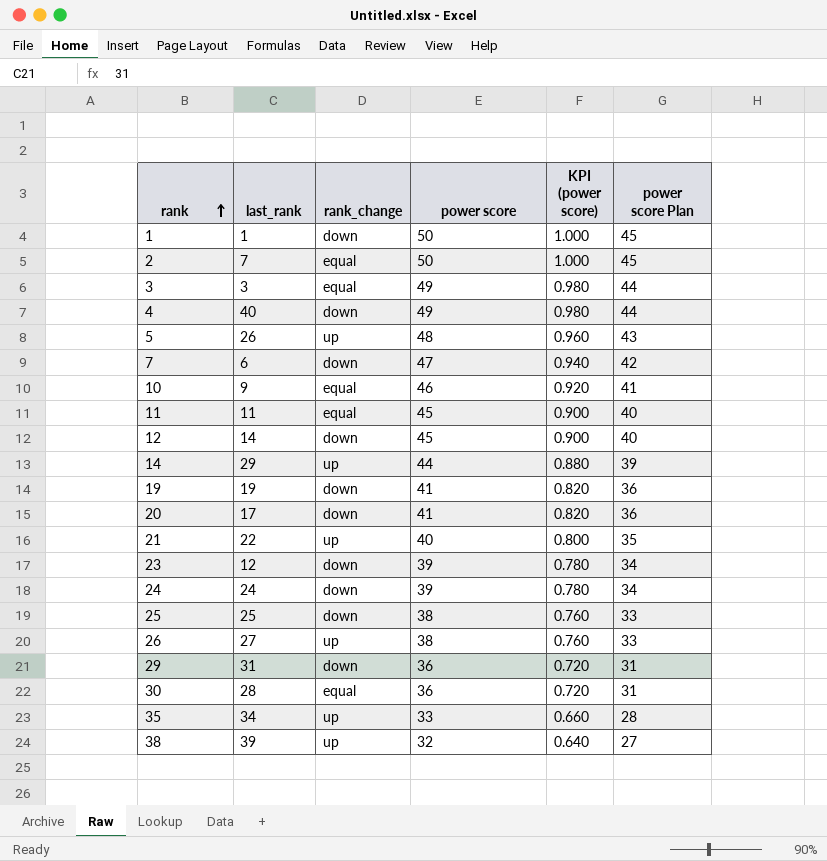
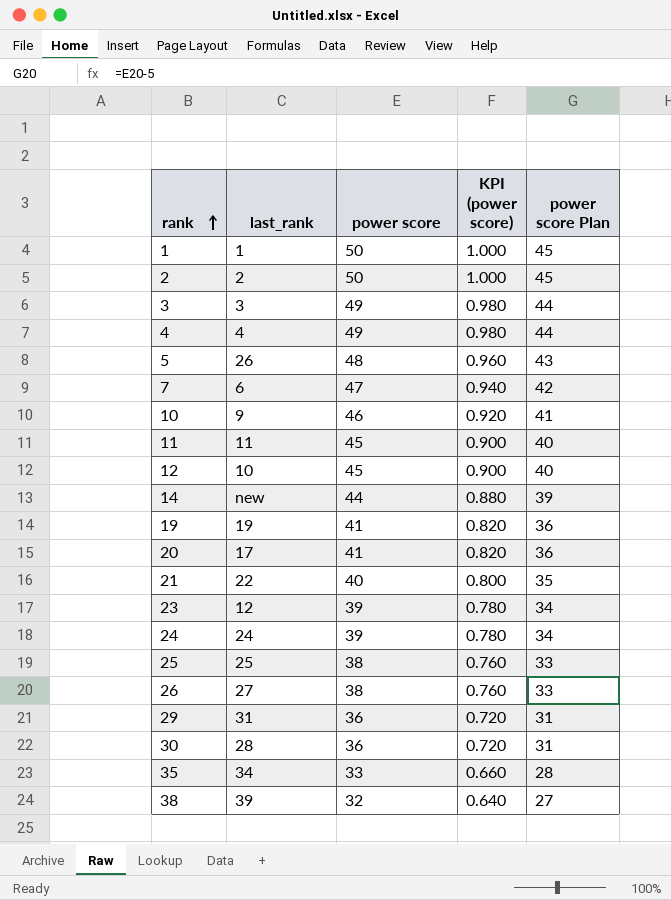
column rank_change | position: 3 -> none
2 | last_rank: 7 -> 2
4 | last_rank: 40 -> 4
12 | last_rank: 14 -> 10
14 | last_rank: 29 -> new

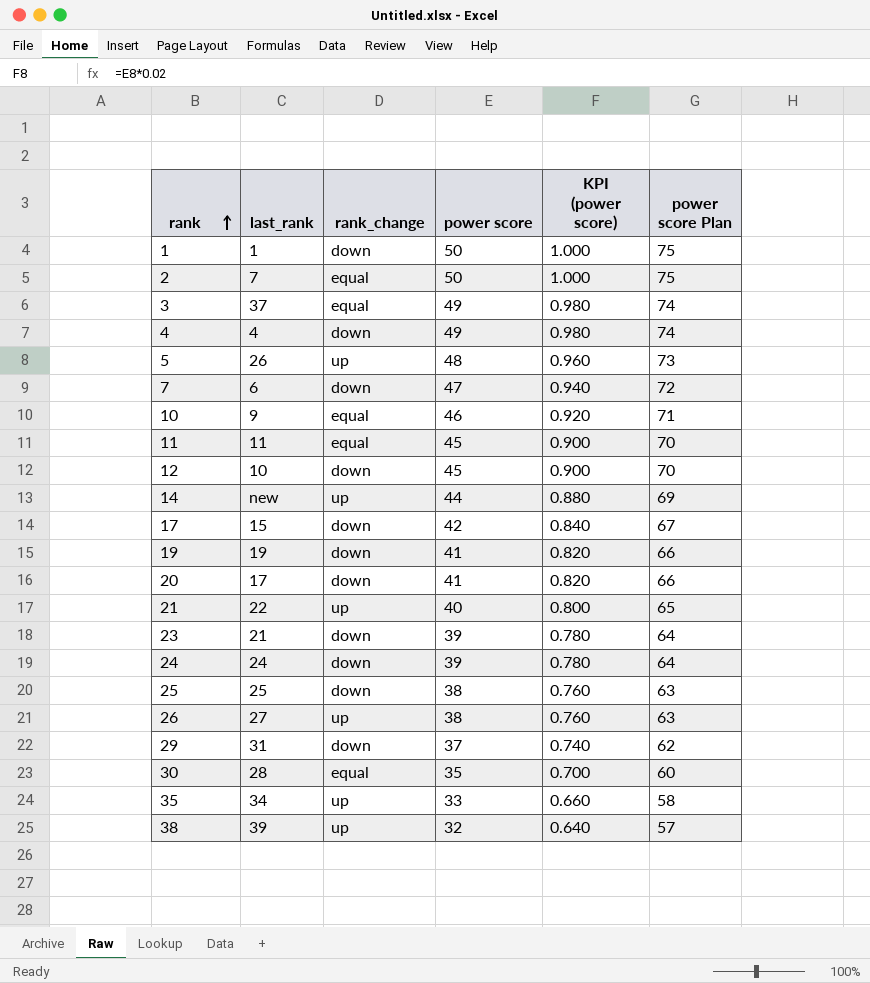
column rank_change | position: none -> 3
column power score Plan | formula: [power score] - 5 -> [power score] + 25
2 | last_rank: 2 -> 7
3 | last_rank: 3 -> 37
row 17: none -> 15 | down | 42 | 0.840 | 67
23 | last_rank: 12 -> 21
29 | power score: 36 -> 37
29 | KPI (power score): 0.720 -> 0.740
30 | power score: 36 -> 35
30 | KPI (power score): 0.720 -> 0.700

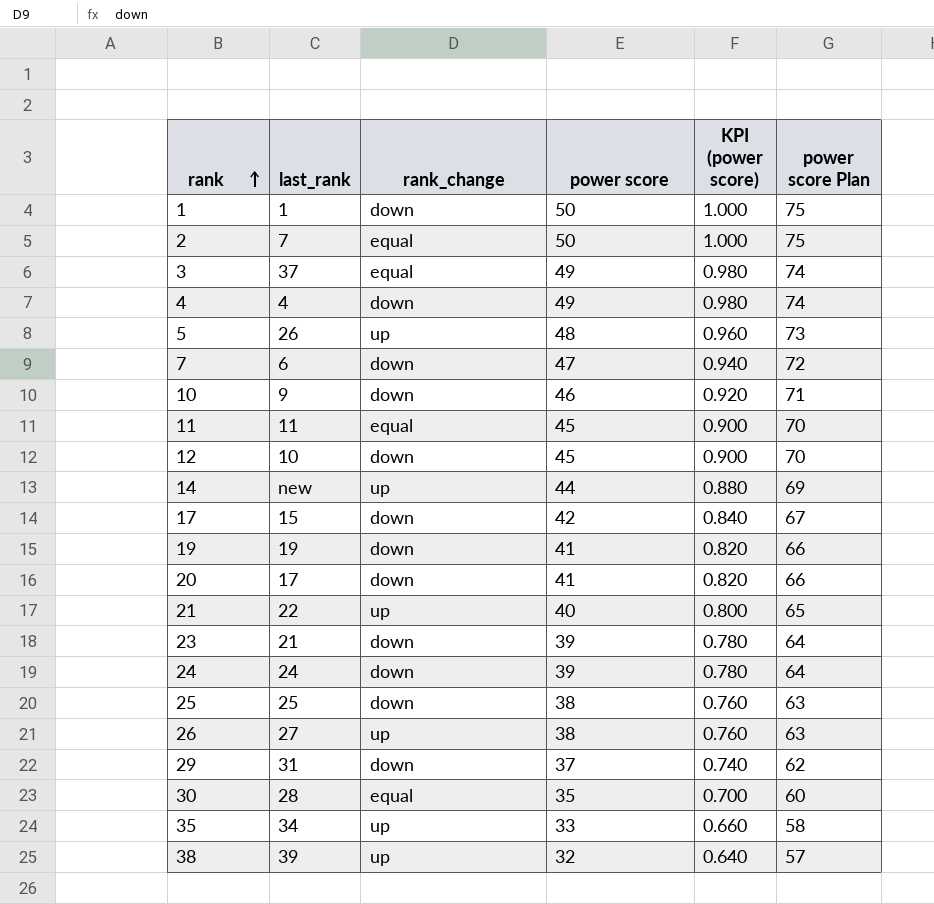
10 | rank_change: equal -> down

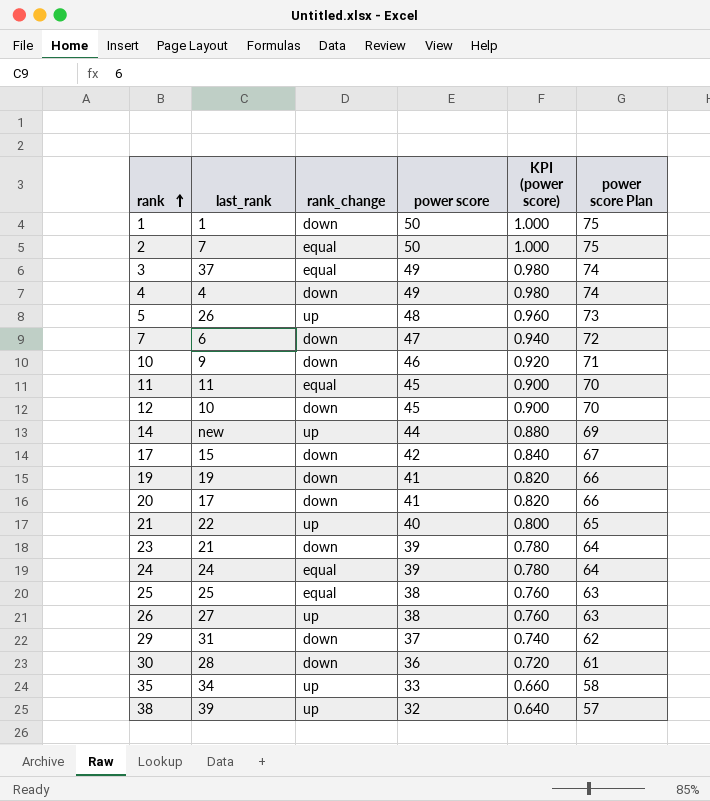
24 | rank_change: down -> equal
25 | rank_change: down -> equal
30 | rank_change: equal -> down
30 | power score: 35 -> 36
30 | KPI (power score): 0.700 -> 0.720
30 | power score Plan: 60 -> 61

